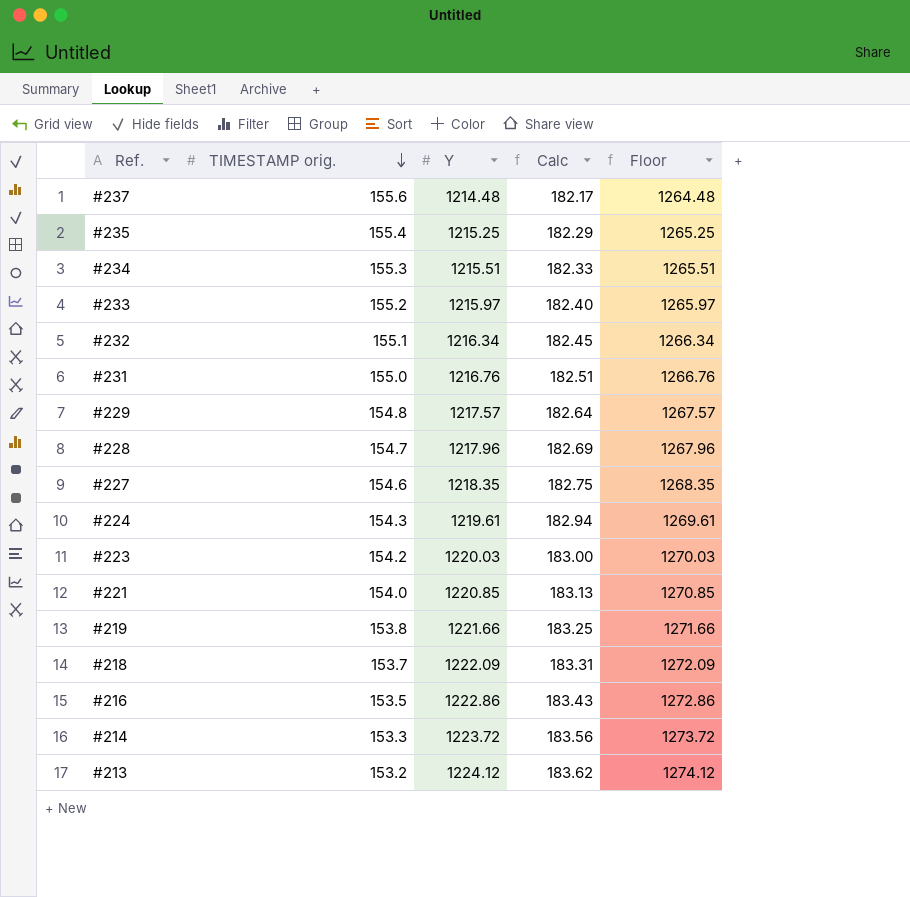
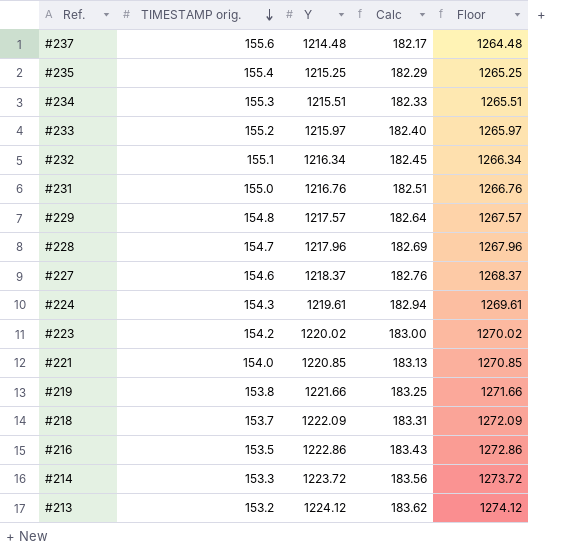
#227 | Y: 1218.35 -> 1218.37
#227 | Calc: 182.75 -> 182.76
#227 | Floor: 1268.35 -> 1268.37
#223 | Y: 1220.03 -> 1220.02
#223 | Floor: 1270.03 -> 1270.02

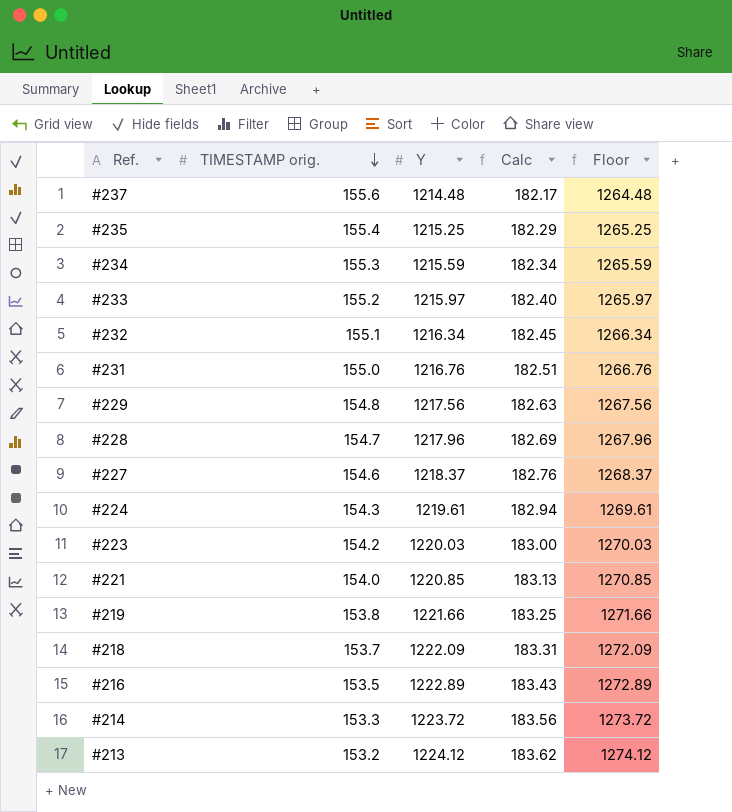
#234 | Y: 1215.51 -> 1215.59
#234 | Calc: 182.33 -> 182.34
#234 | Floor: 1265.51 -> 1265.59
#229 | Y: 1217.57 -> 1217.56
#229 | Calc: 182.64 -> 182.63
#229 | Floor: 1267.57 -> 1267.56
#223 | Y: 1220.02 -> 1220.03
#223 | Floor: 1270.02 -> 1270.03
#216 | Y: 1222.86 -> 1222.89
#216 | Floor: 1272.86 -> 1272.89

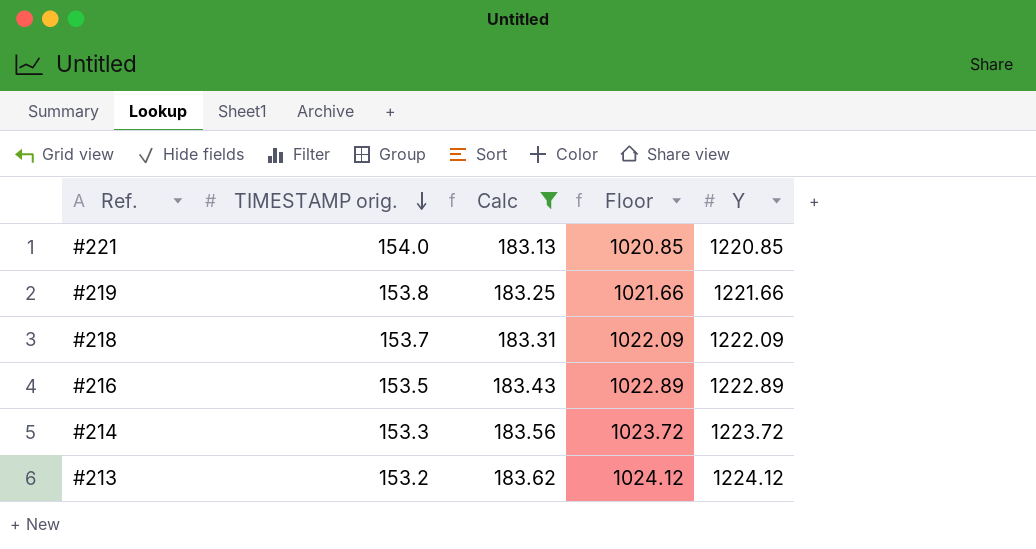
filter: none -> Calc >= 183.13
column Floor | formula: [Y] + 50 -> [Y] - 200
column Y | position: 3 -> 5

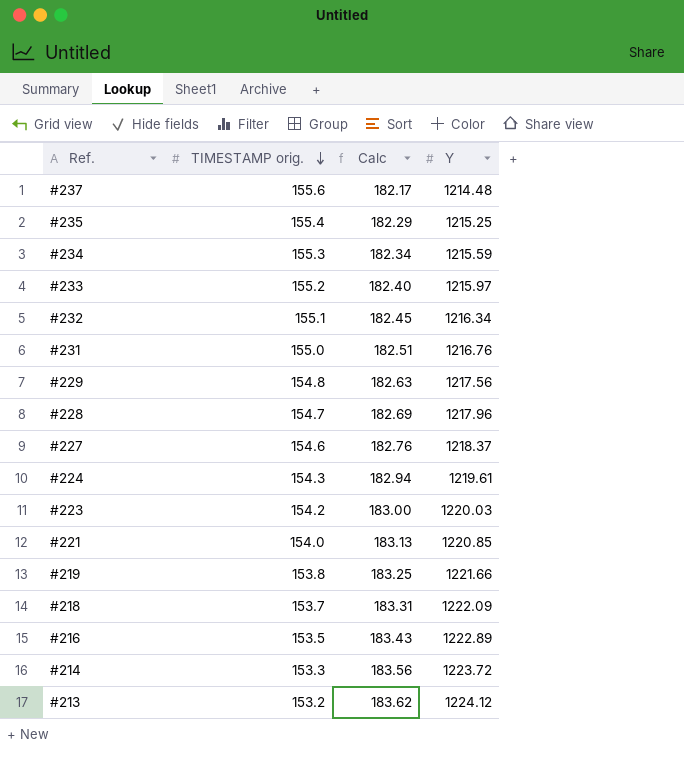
filter: Calc >= 183.13 -> none
column Floor | formula: [Y] - 200 -> none

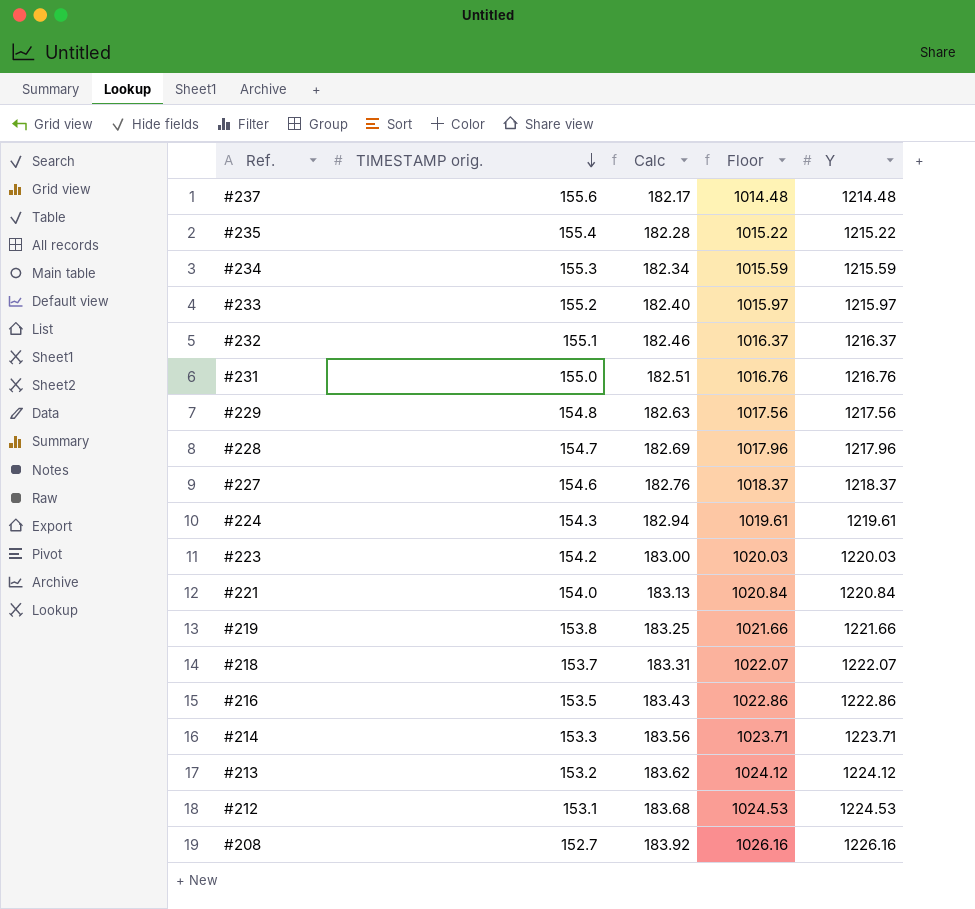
column Floor | formula: none -> [Y] - 200
#235 | Calc: 182.29 -> 182.28
#235 | Y: 1215.25 -> 1215.22
#232 | Calc: 182.45 -> 182.46
#232 | Y: 1216.34 -> 1216.37
#221 | Y: 1220.85 -> 1220.84
#218 | Y: 1222.09 -> 1222.07
#216 | Y: 1222.89 -> 1222.86
#214 | Y: 1223.72 -> 1223.71
row #212: none -> 153.1 | 183.68 | 1024.53 | 1224.53
row #208: none -> 152.7 | 183.92 | 1026.16 | 1226.16

